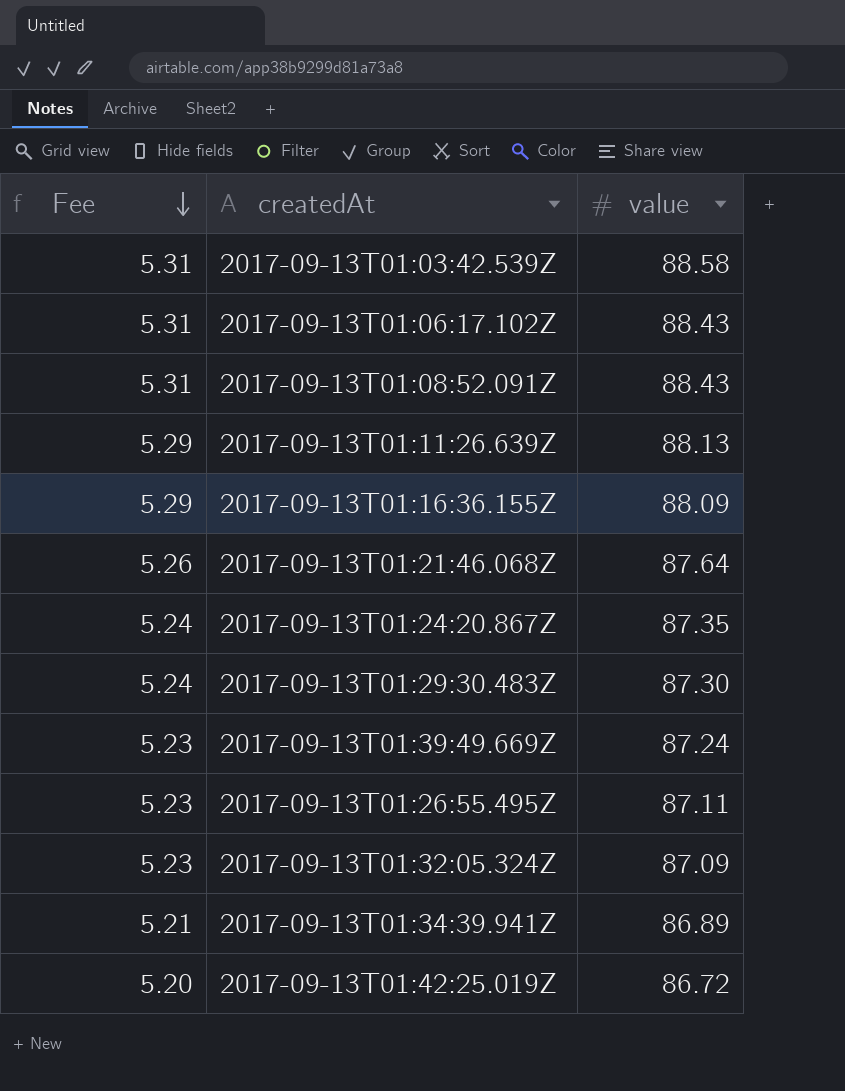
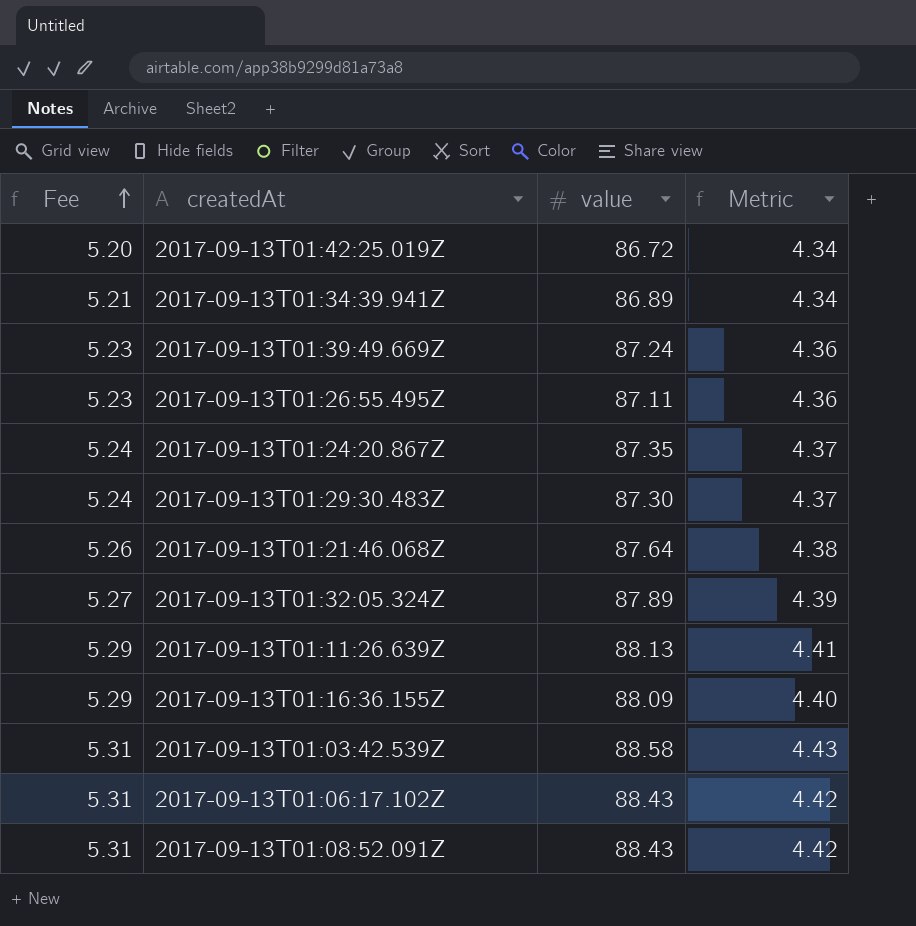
row order: Fee descending -> Fee ascending
column Metric | formula: none -> [value] * 0.05
2017-09-13T01:32:05.324Z | Fee: 5.23 -> 5.27
2017-09-13T01:32:05.324Z | value: 87.09 -> 87.89

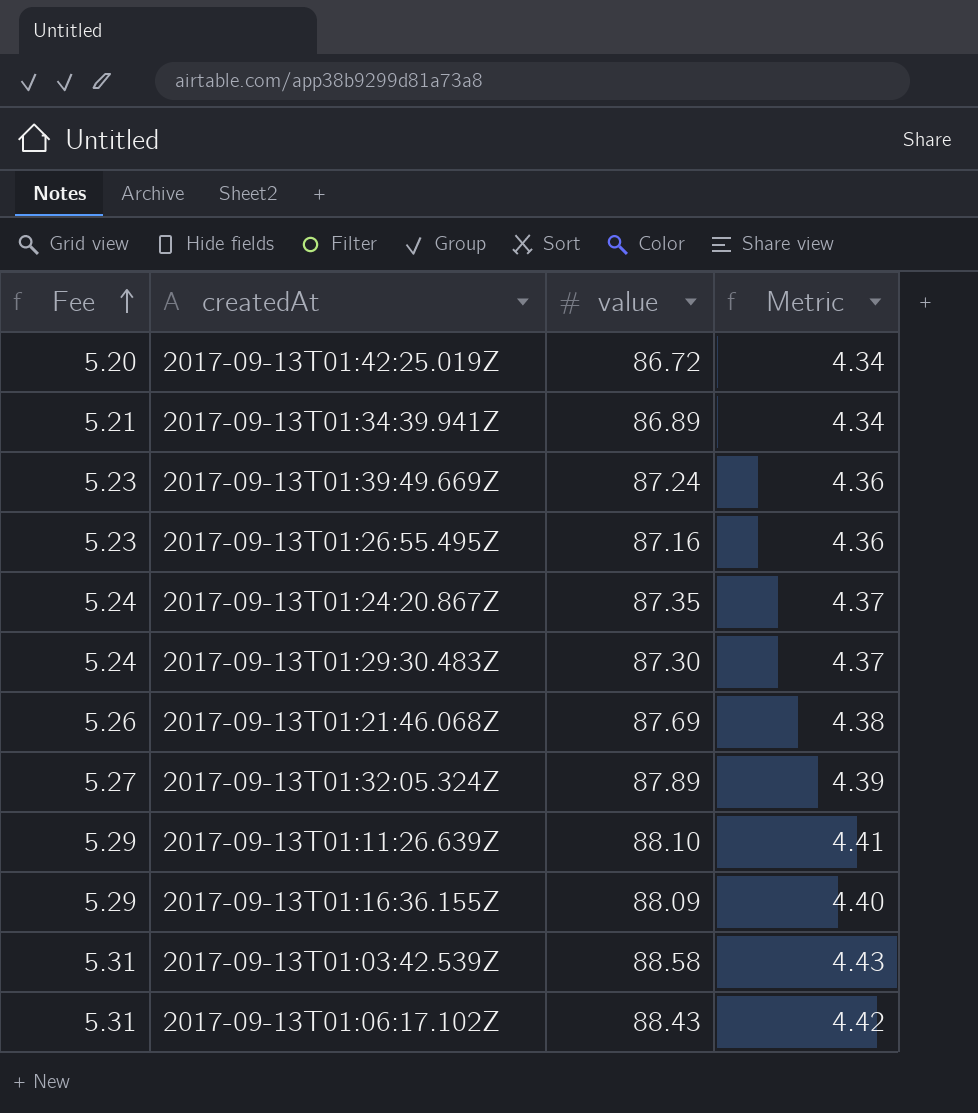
row 2017-09-13T01:08:52.091Z: 5.31 | 88.43 | 4.42 -> none
2017-09-13T01:26:55.495Z | value: 87.11 -> 87.16
2017-09-13T01:21:46.068Z | value: 87.64 -> 87.69
2017-09-13T01:11:26.639Z | value: 88.13 -> 88.10

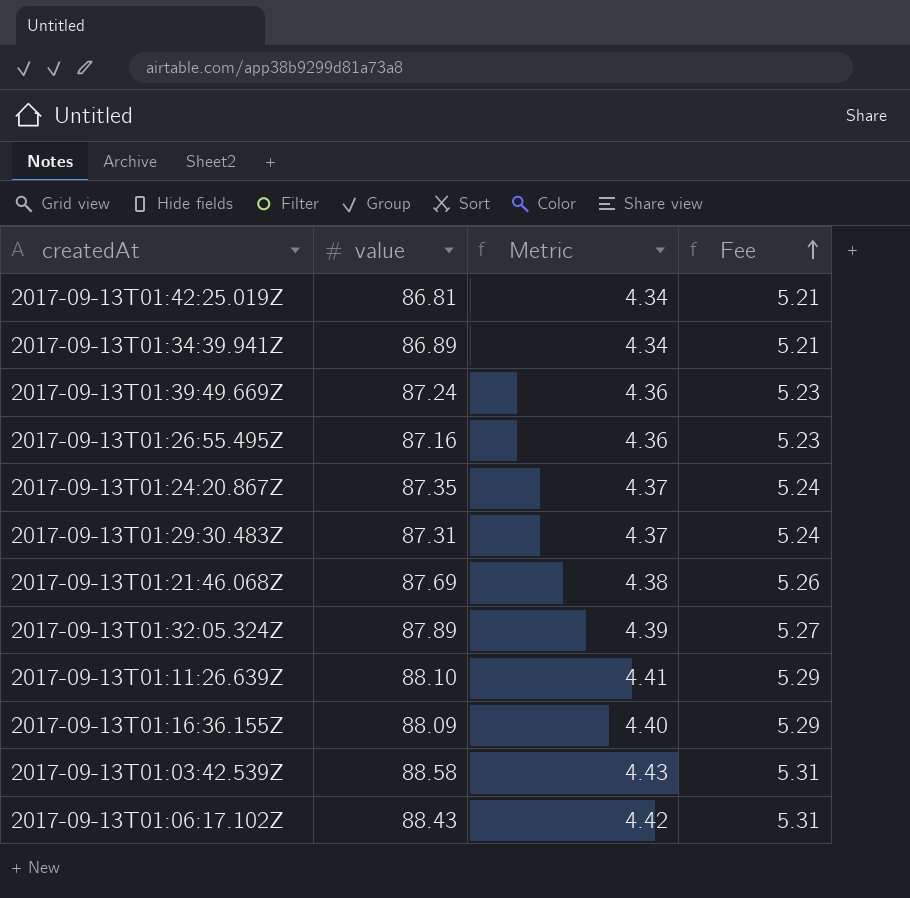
column Fee | position: 1 -> 4
2017-09-13T01:42:25.019Z | value: 86.72 -> 86.81
2017-09-13T01:42:25.019Z | Fee: 5.20 -> 5.21
2017-09-13T01:29:30.483Z | value: 87.30 -> 87.31

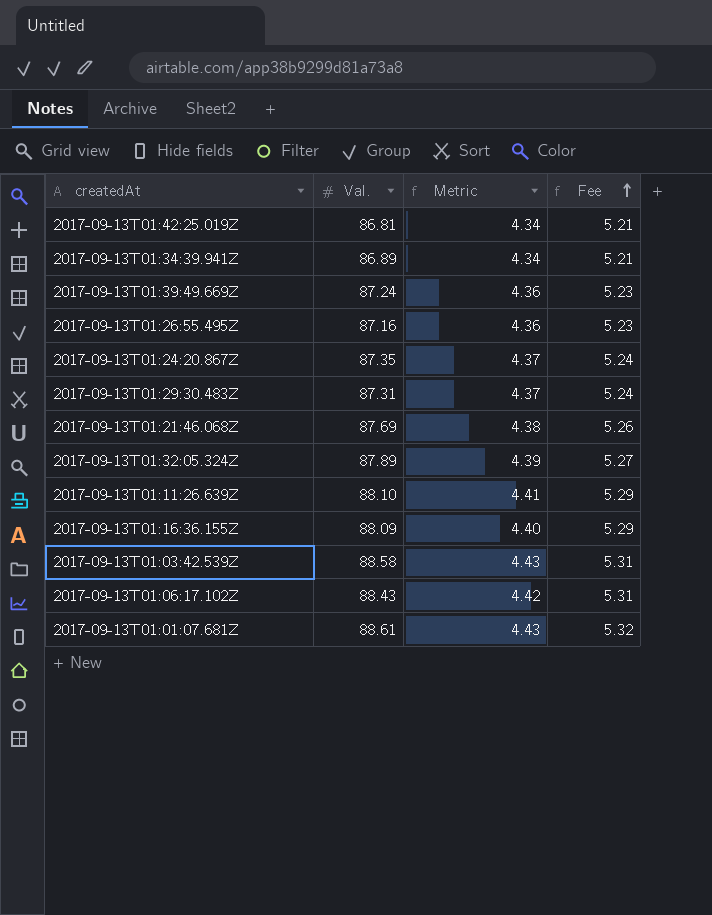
column name: value -> Val.
row 2017-09-13T01:01:07.681Z: none -> 88.61 | 4.43 | 5.32

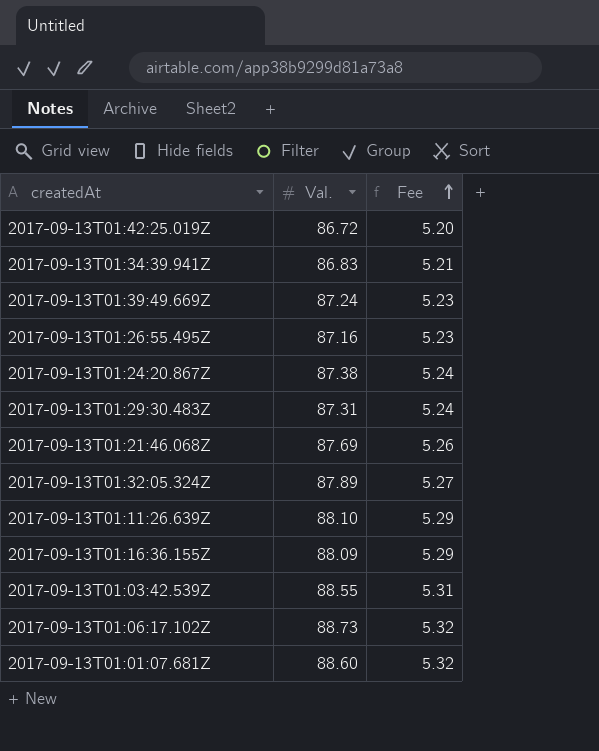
column Metric | formula: [Val.] * 0.05 -> none
2017-09-13T01:42:25.019Z | Val.: 86.81 -> 86.72
2017-09-13T01:42:25.019Z | Fee: 5.21 -> 5.20
2017-09-13T01:34:39.941Z | Val.: 86.89 -> 86.83
2017-09-13T01:24:20.867Z | Val.: 87.35 -> 87.38
2017-09-13T01:03:42.539Z | Val.: 88.58 -> 88.55
2017-09-13T01:06:17.102Z | Val.: 88.43 -> 88.73
2017-09-13T01:06:17.102Z | Fee: 5.31 -> 5.32
2017-09-13T01:01:07.681Z | Val.: 88.61 -> 88.60

